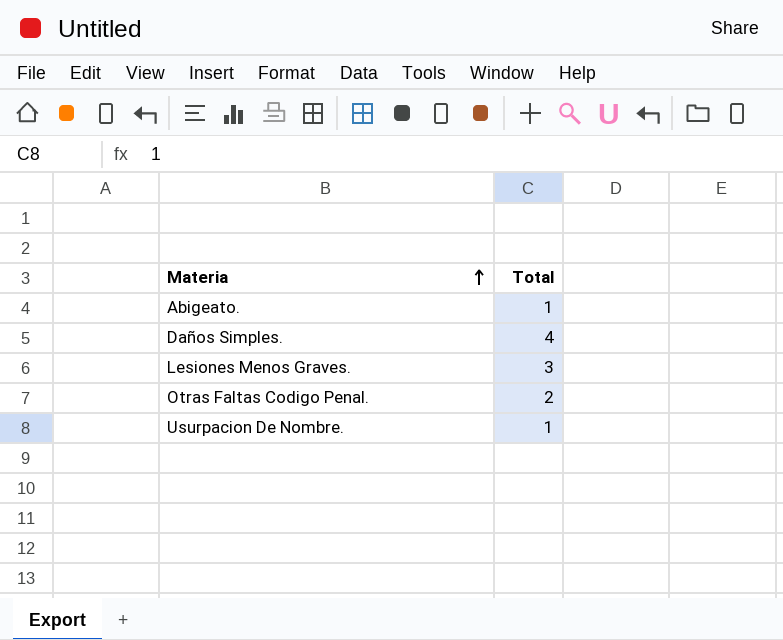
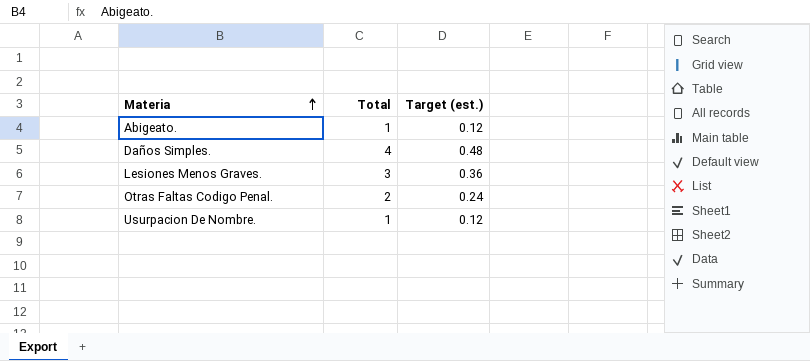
column Target (est.) | formula: none -> [Total] * 0.12

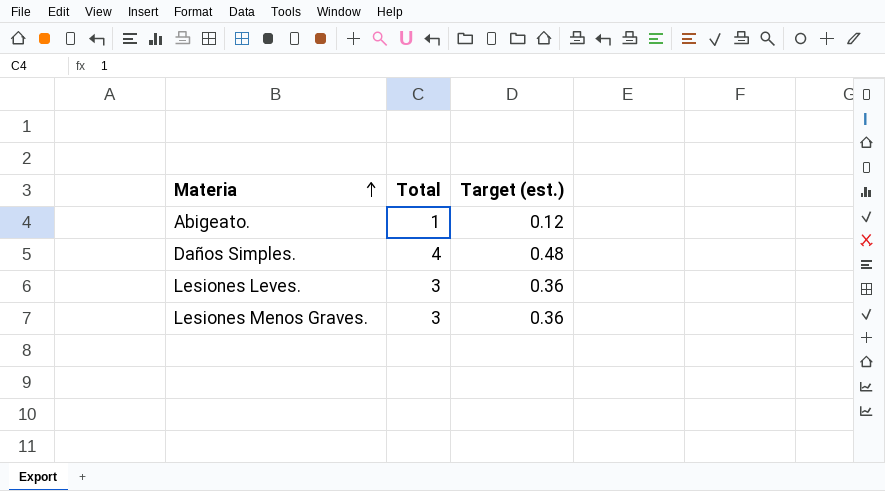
row Otras Faltas Codigo Penal.: 2 | 0.24 -> none
row Usurpacion De Nombre.: 1 | 0.12 -> none
row Lesiones Leves.: none -> 3 | 0.36

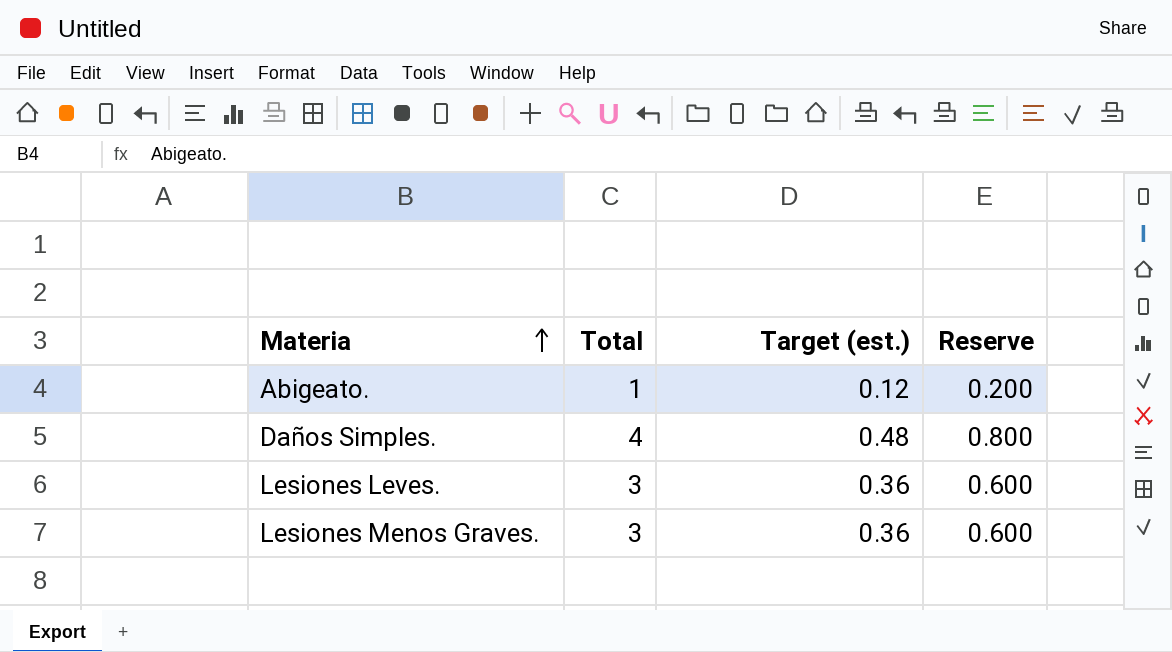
column Reserve | formula: none -> [Total] * 0.2

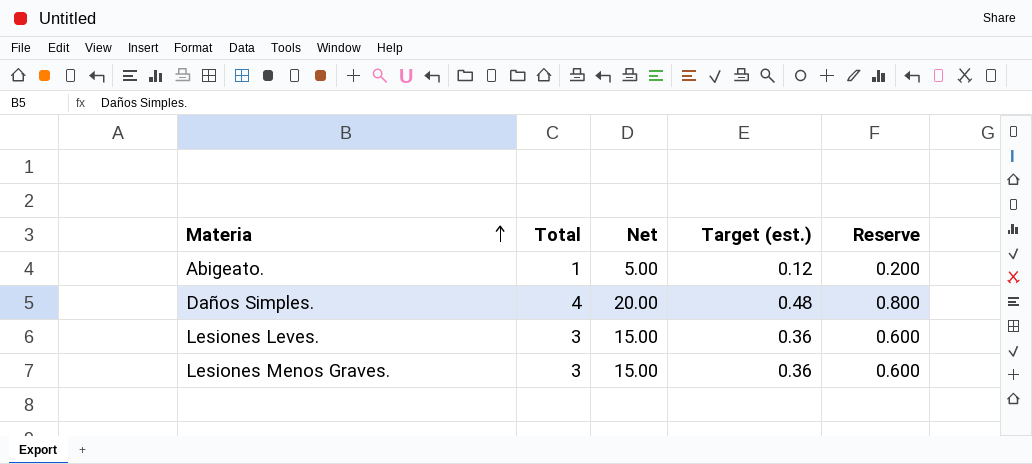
column Net | formula: none -> [Total] * 5

